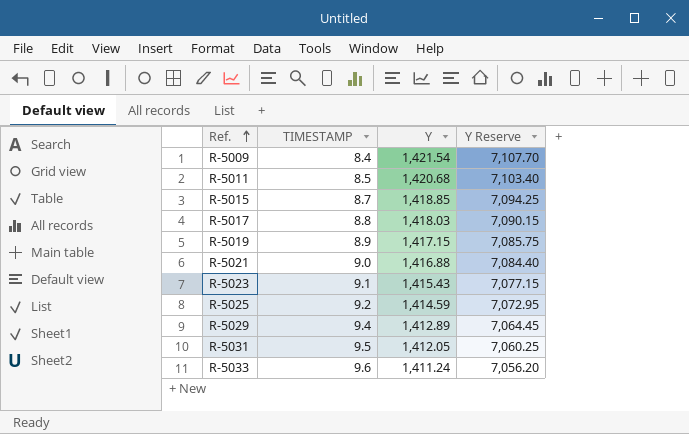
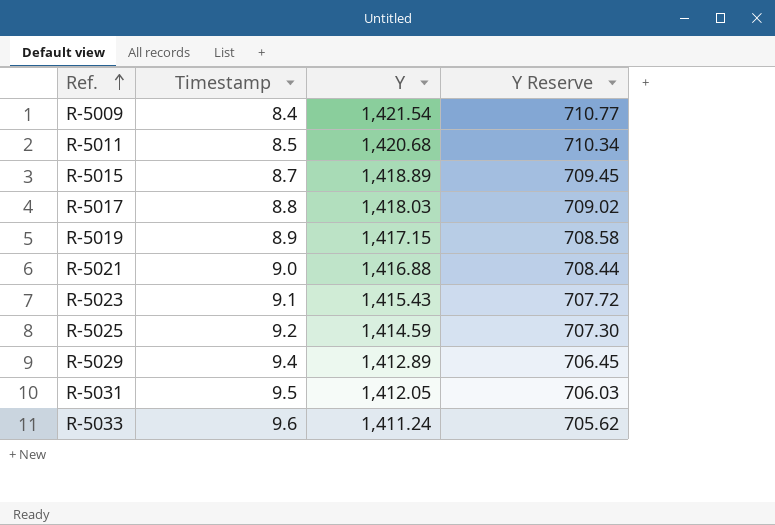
column name: TIMESTAMP -> Timestamp
column Y Reserve | formula: [Y] * 5 -> [Y] * 0.5
R-5015 | Y: 1,418.85 -> 1,418.89

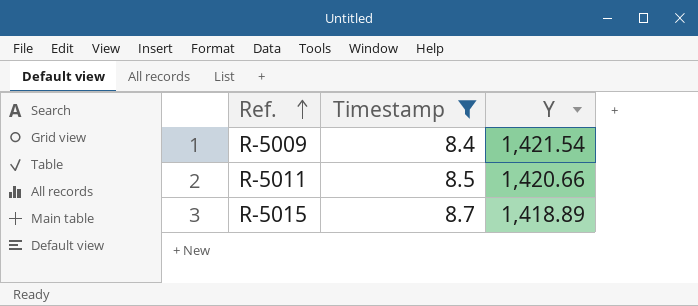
filter: none -> Timestamp <= 8.7
column Y Reserve | formula: [Y] * 0.5 -> none
R-5011 | Y: 1,420.68 -> 1,420.66

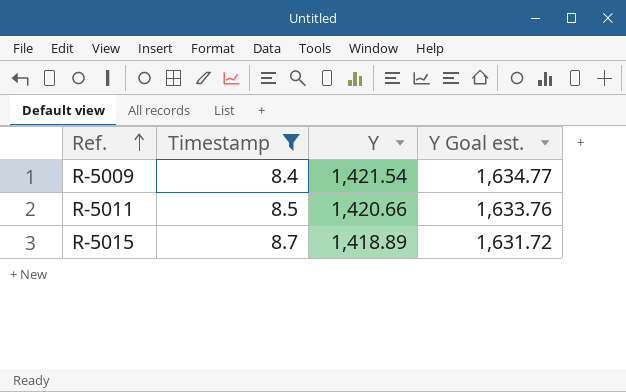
column Y Goal est. | formula: none -> [Y] * 1.15

